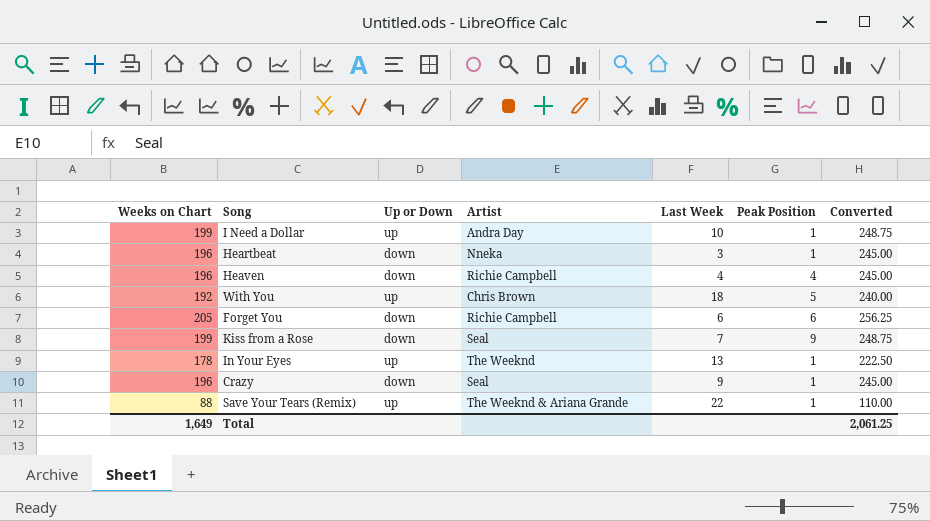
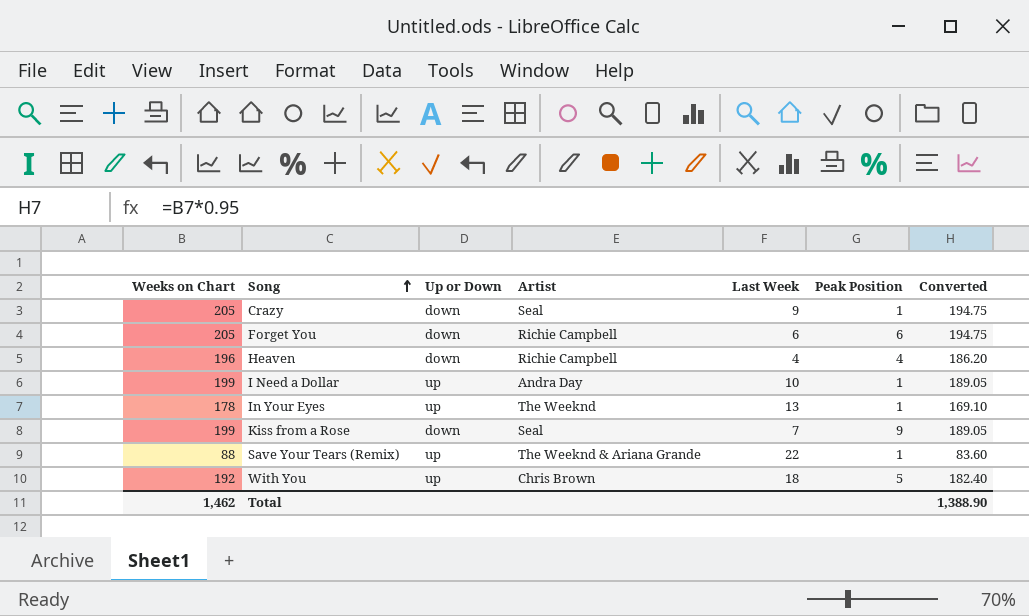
row order: none -> Song ascending
column Converted | formula: [Weeks on Chart] * 1.25 -> [Weeks on Chart] * 0.95
row Heartbeat: 196 | down | Nneka | 3 | 1 | 245.00 -> none
Crazy | Weeks on Chart: 196 -> 205
Total | Weeks on Chart: 1,649 -> 1,462
Total | Converted: 2,061.25 -> 1,388.90

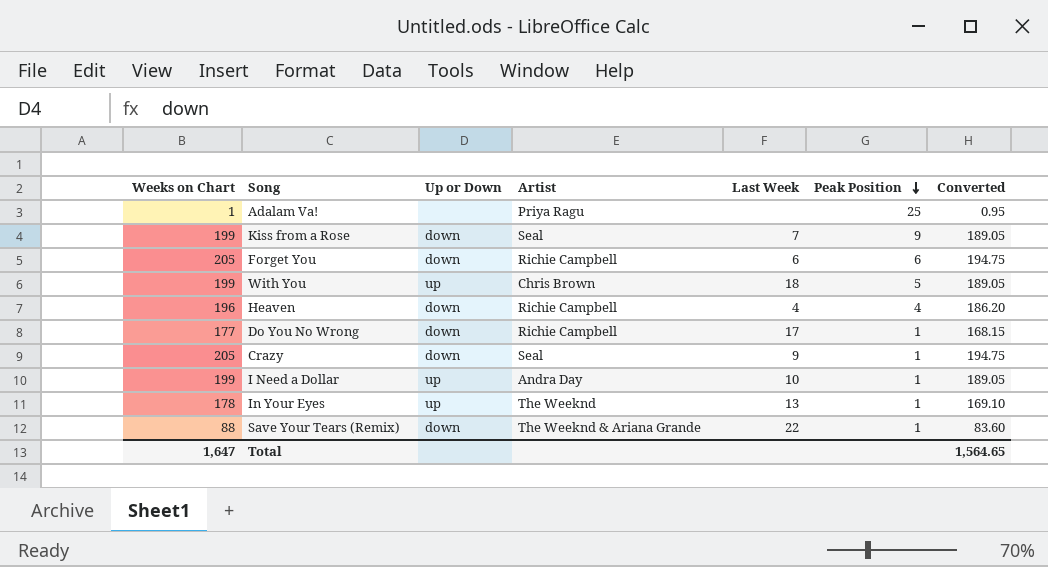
row order: Song ascending -> Peak Position descending
row Adalam Va!: none -> 1 | none | Priya Ragu | none | 25 | 0.95
With You | Weeks on Chart: 192 -> 199
With You | Converted: 182.40 -> 189.05
row Do You No Wrong: none -> 177 | down | Richie Campbell | 17 | 1 | 168.15
Save Your Tears (Remix) | Up or Down: up -> down
Total | Weeks on Chart: 1,462 -> 1,647
Total | Converted: 1,388.90 -> 1,564.65

